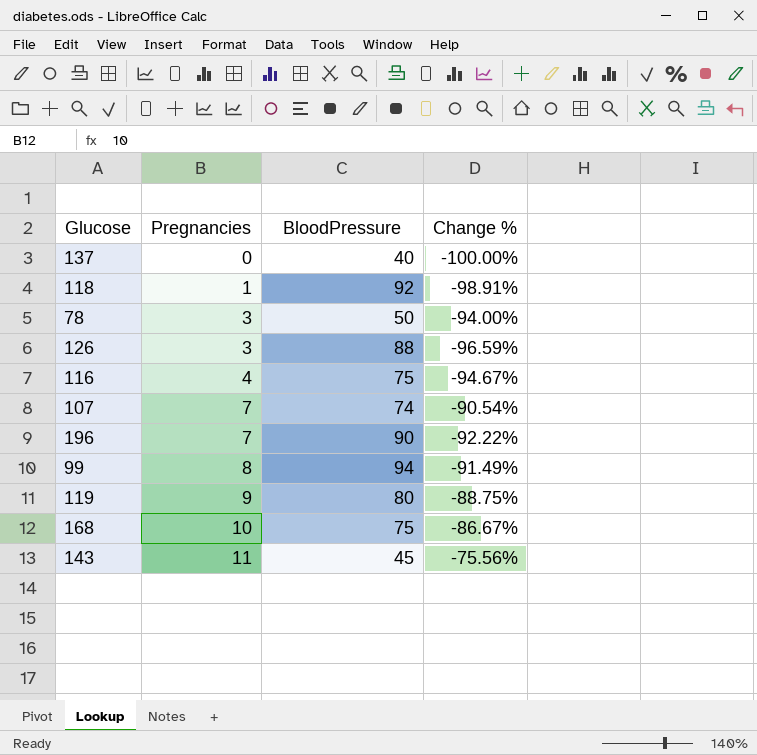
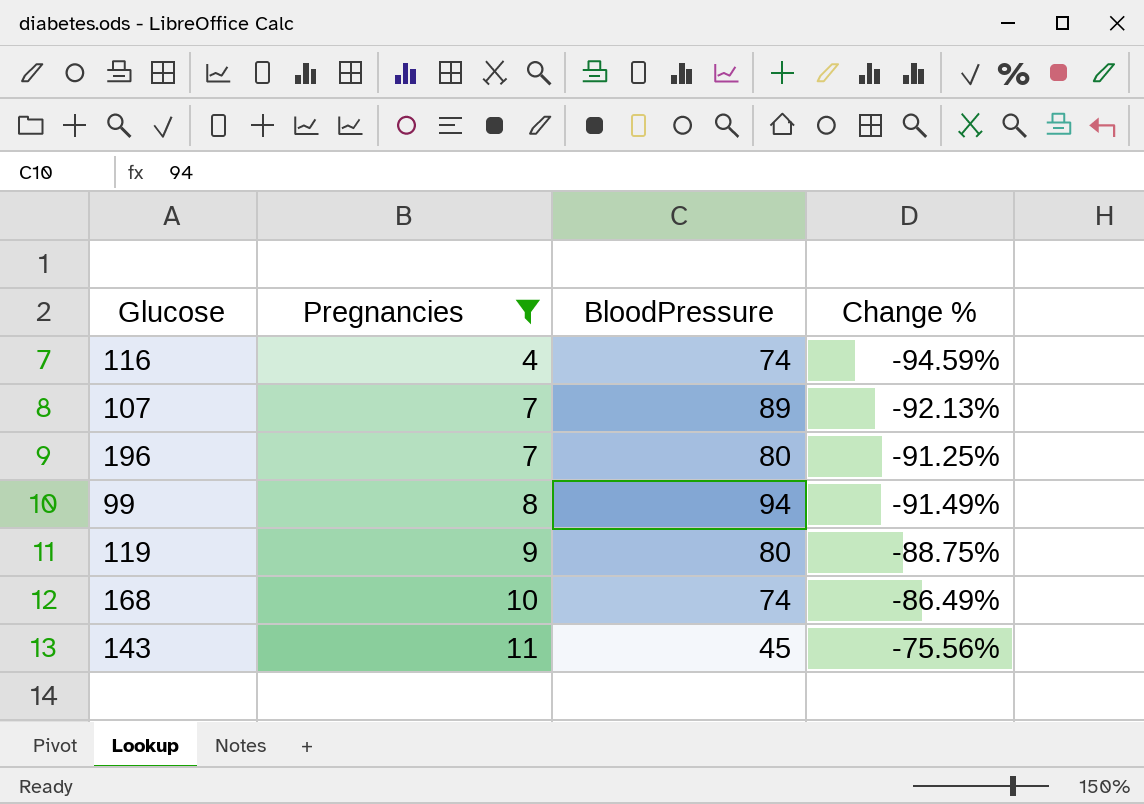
filter: none -> Pregnancies >= 4
116 | BloodPressure: 75 -> 74
116 | Change %: -94.67% -> -94.59%
107 | BloodPressure: 74 -> 89
107 | Change %: -90.54% -> -92.13%
196 | BloodPressure: 90 -> 80
196 | Change %: -92.22% -> -91.25%
168 | BloodPressure: 75 -> 74
168 | Change %: -86.67% -> -86.49%

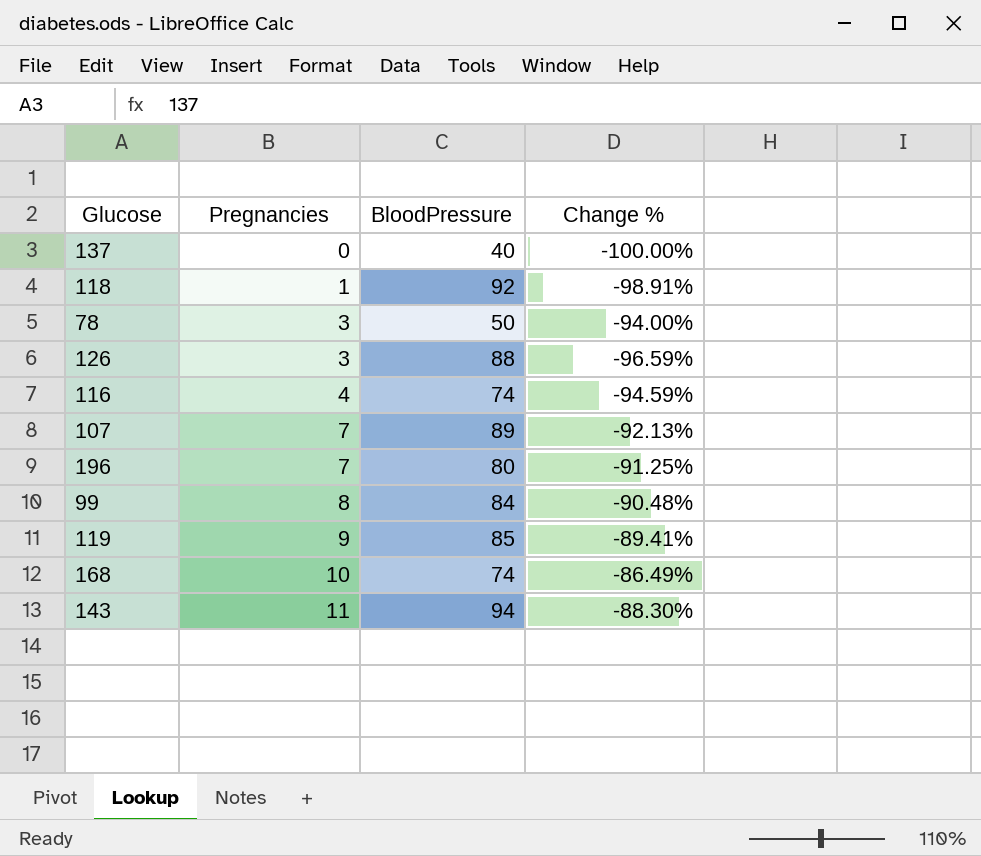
filter: Pregnancies >= 4 -> none
99 | BloodPressure: 94 -> 84
99 | Change %: -91.49% -> -90.48%
119 | BloodPressure: 80 -> 85
119 | Change %: -88.75% -> -89.41%
143 | BloodPressure: 45 -> 94
143 | Change %: -75.56% -> -88.30%

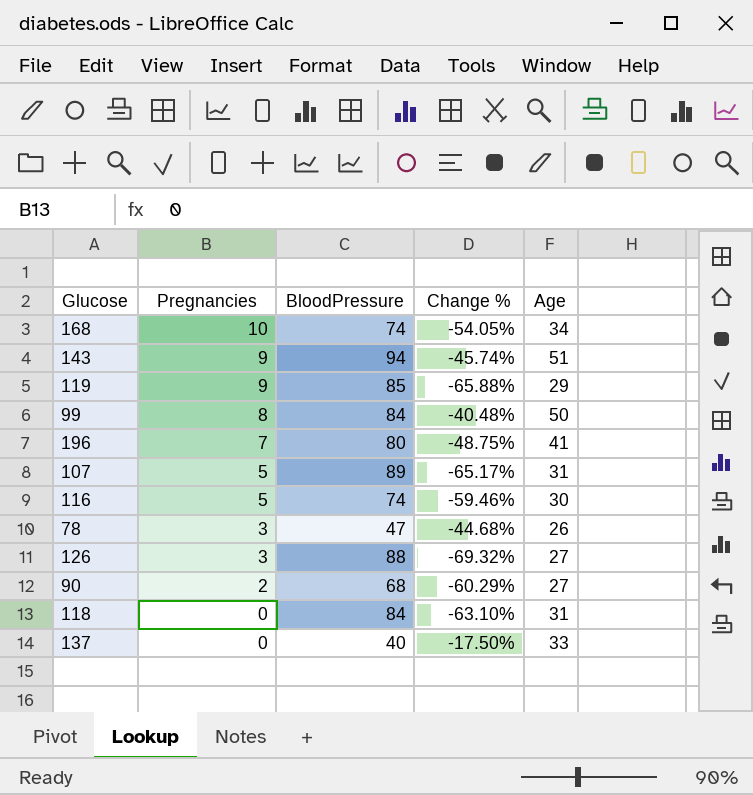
row order: Pregnancies ascending -> Pregnancies descending
column Change % | formula: ([Pregnancies] - [BloodPressure]) / [BloodPressure] -> ([Age] - [BloodPressure]) / [BloodPressure]
column Age | position: none -> 5
143 | Pregnancies: 11 -> 9
107 | Pregnancies: 7 -> 5
116 | Pregnancies: 4 -> 5
78 | BloodPressure: 50 -> 47
row 90: none -> 2 | 68 | -60.29% | 27
118 | Pregnancies: 1 -> 0
118 | BloodPressure: 92 -> 84

